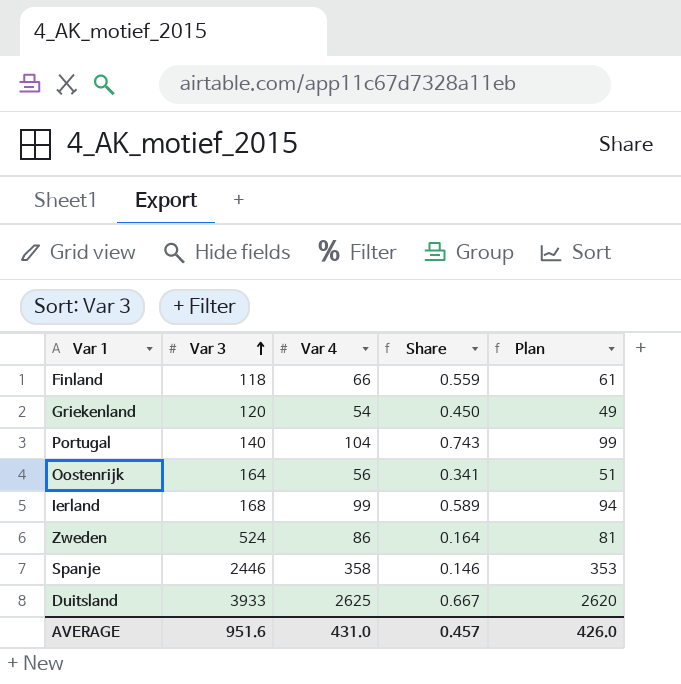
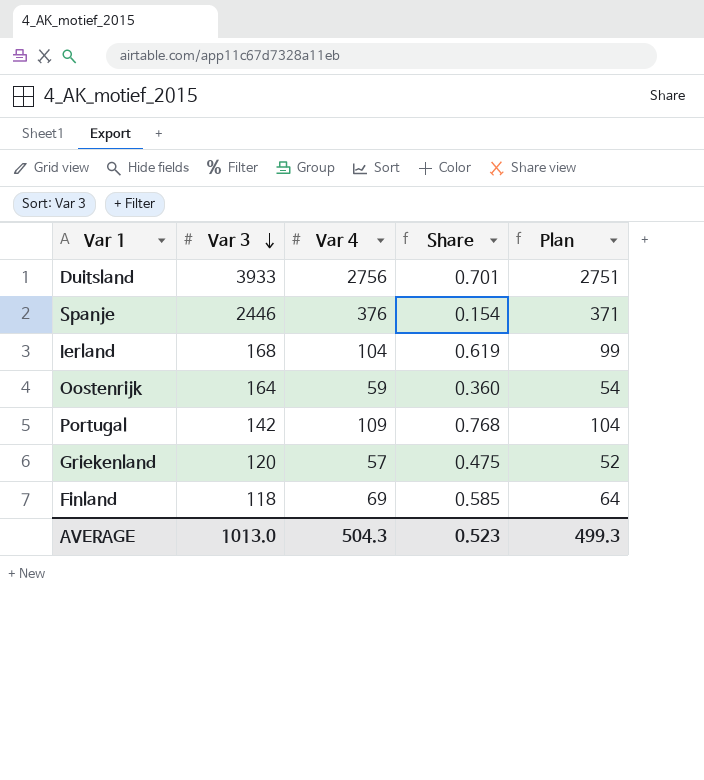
row order: Var 3 ascending -> Var 3 descending
row Zweden: 524 | 86 | 0.164 | 81 -> none
Duitsland | Var 4: 2625 -> 2756
Duitsland | Share: 0.667 -> 0.701
Duitsland | Plan: 2620 -> 2751
Spanje | Var 4: 358 -> 376
Spanje | Share: 0.146 -> 0.154
Spanje | Plan: 353 -> 371
Ierland | Var 4: 99 -> 104
Ierland | Share: 0.589 -> 0.619
Ierland | Plan: 94 -> 99
Oostenrijk | Var 4: 56 -> 59
Oostenrijk | Share: 0.341 -> 0.360
Oostenrijk | Plan: 51 -> 54
Portugal | Var 3: 140 -> 142
Portugal | Var 4: 104 -> 109
Portugal | Share: 0.743 -> 0.768
Portugal | Plan: 99 -> 104
Griekenland | Var 4: 54 -> 57
Griekenland | Share: 0.450 -> 0.475
Griekenland | Plan: 49 -> 52
Finland | Var 4: 66 -> 69
Finland | Share: 0.559 -> 0.585
Finland | Plan: 61 -> 64
AVERAGE | Var 3: 951.6 -> 1013.0
AVERAGE | Var 4: 431.0 -> 504.3
AVERAGE | Share: 0.457 -> 0.523
AVERAGE | Plan: 426.0 -> 499.3

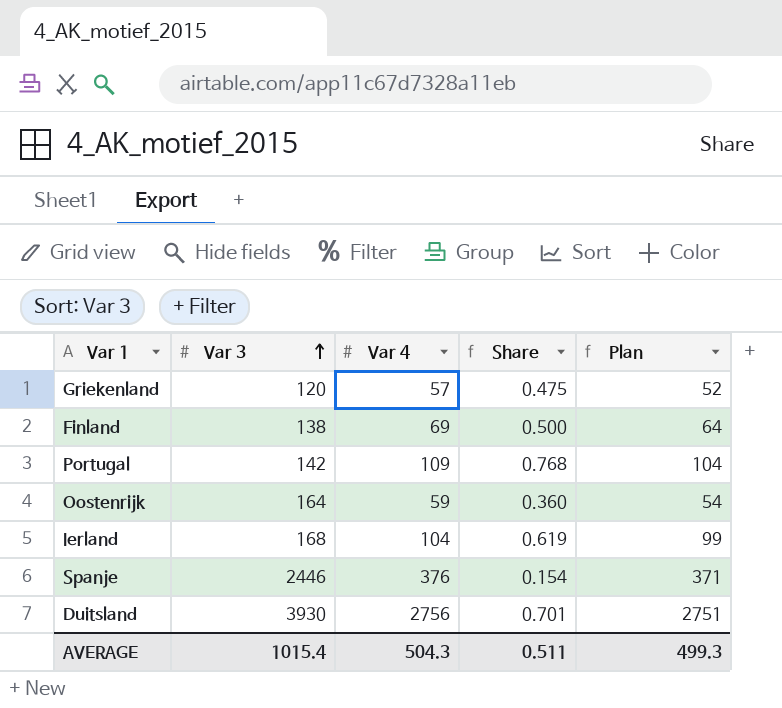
row order: Var 3 descending -> Var 3 ascending
Finland | Var 3: 118 -> 138
Finland | Share: 0.585 -> 0.500
Duitsland | Var 3: 3933 -> 3930
AVERAGE | Var 3: 1013.0 -> 1015.4
AVERAGE | Share: 0.523 -> 0.511

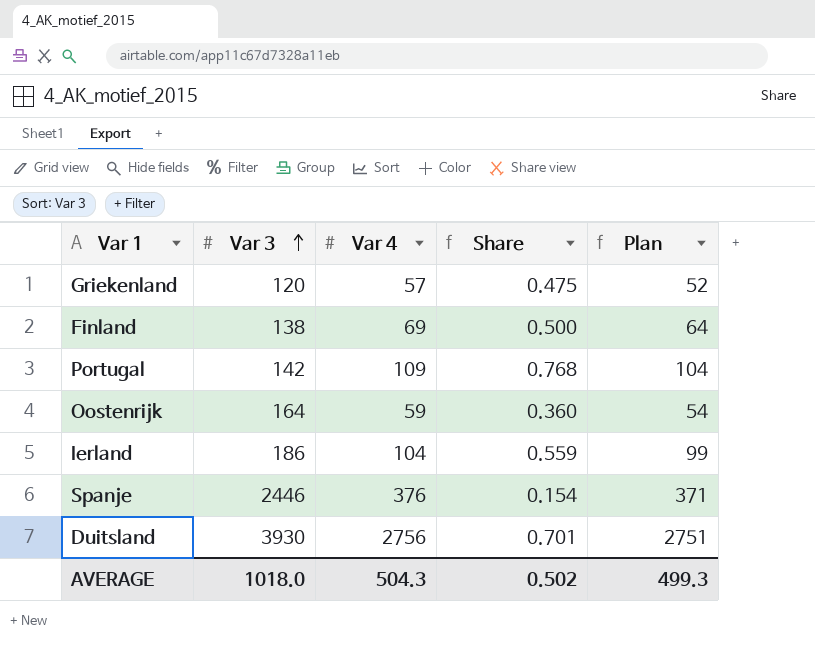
Ierland | Var 3: 168 -> 186
Ierland | Share: 0.619 -> 0.559
AVERAGE | Var 3: 1015.4 -> 1018.0
AVERAGE | Share: 0.511 -> 0.502

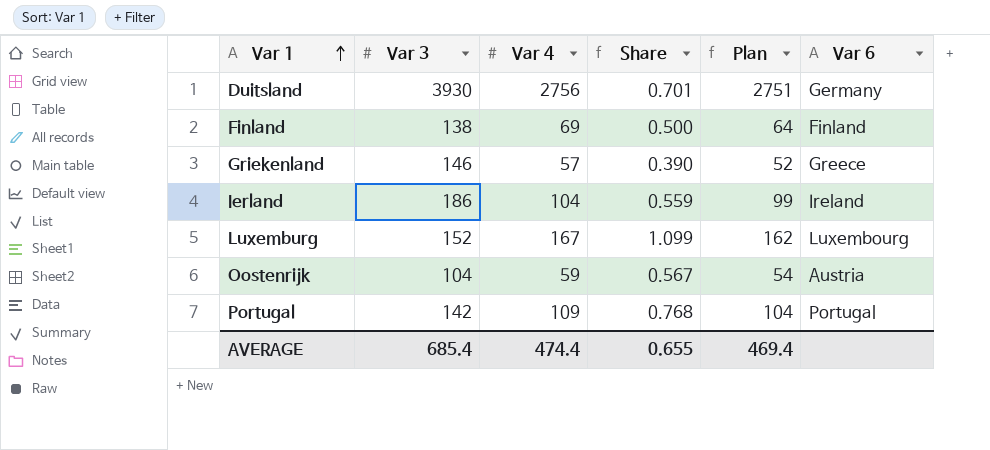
row order: Var 3 ascending -> Var 1 ascending
column Var 6 | position: none -> 6
row Spanje: 2446 | 376 | 0.154 | 371 -> none
Griekenland | Var 3: 120 -> 146
Griekenland | Share: 0.475 -> 0.390
row Luxemburg: none -> 152 | 167 | 1.099 | 162 | Luxembourg
Oostenrijk | Var 3: 164 -> 104
Oostenrijk | Share: 0.360 -> 0.567
AVERAGE | Var 3: 1018.0 -> 685.4
AVERAGE | Var 4: 504.3 -> 474.4
AVERAGE | Share: 0.502 -> 0.655
AVERAGE | Plan: 499.3 -> 469.4

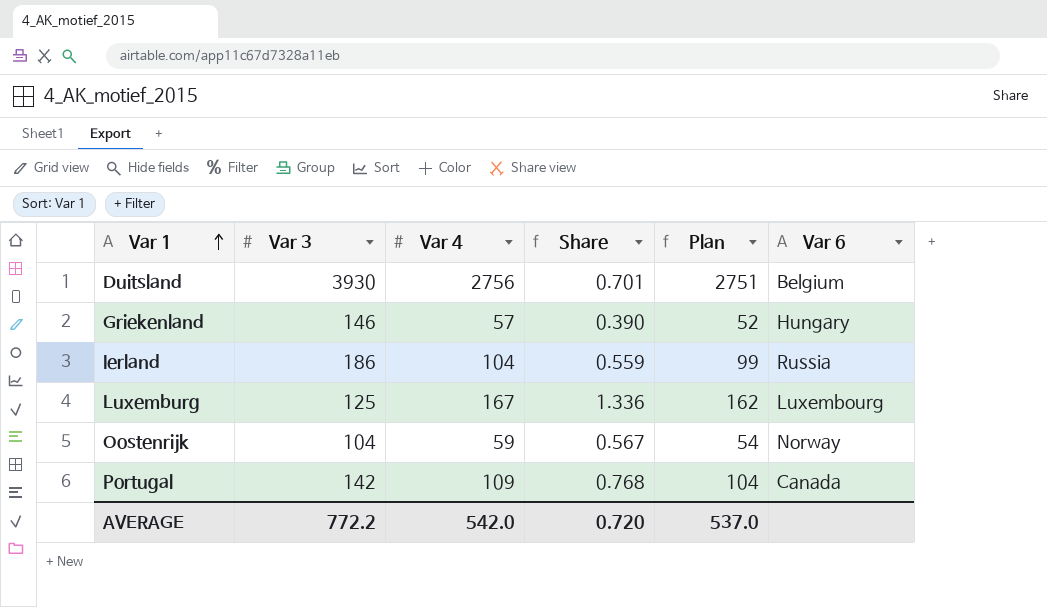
row Finland: 138 | 69 | 0.500 | 64 | Finland -> none
Duitsland | Var 6: Germany -> Belgium
Griekenland | Var 6: Greece -> Hungary
Ierland | Var 6: Ireland -> Russia
Luxemburg | Var 3: 152 -> 125
Luxemburg | Share: 1.099 -> 1.336
Oostenrijk | Var 6: Austria -> Norway
Portugal | Var 6: Portugal -> Canada
AVERAGE | Var 3: 685.4 -> 772.2
AVERAGE | Var 4: 474.4 -> 542.0
AVERAGE | Share: 0.655 -> 0.720
AVERAGE | Plan: 469.4 -> 537.0

